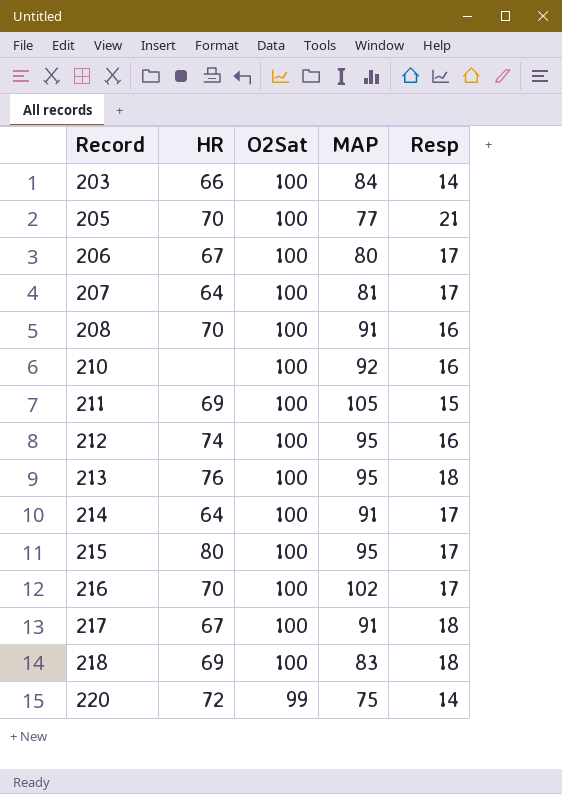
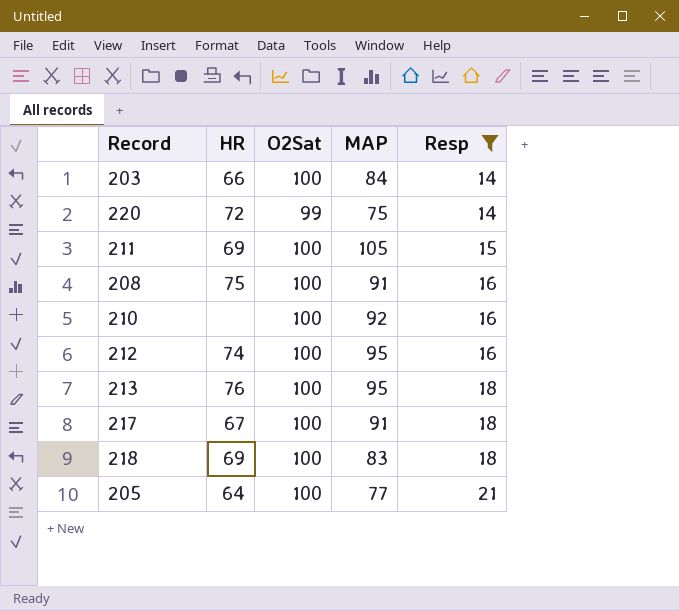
filter: none -> Resp != 17
row order: Record ascending -> Resp ascending
208 | HR: 70 -> 75
205 | HR: 70 -> 64

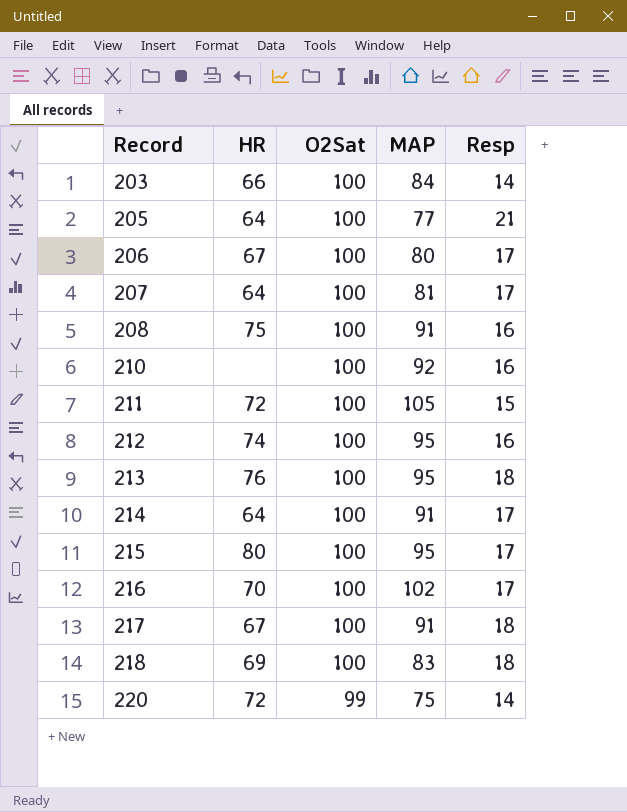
filter: Resp != 17 -> none
row order: Resp ascending -> Record ascending
211 | HR: 69 -> 72

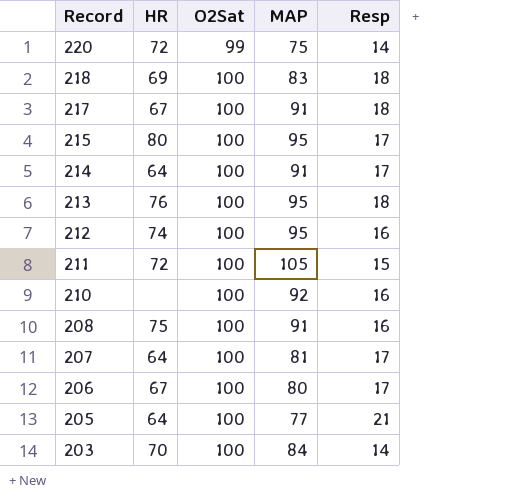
row order: Record ascending -> Record descending
row 216: 70 | 100 | 102 | 17 -> none
203 | HR: 66 -> 70

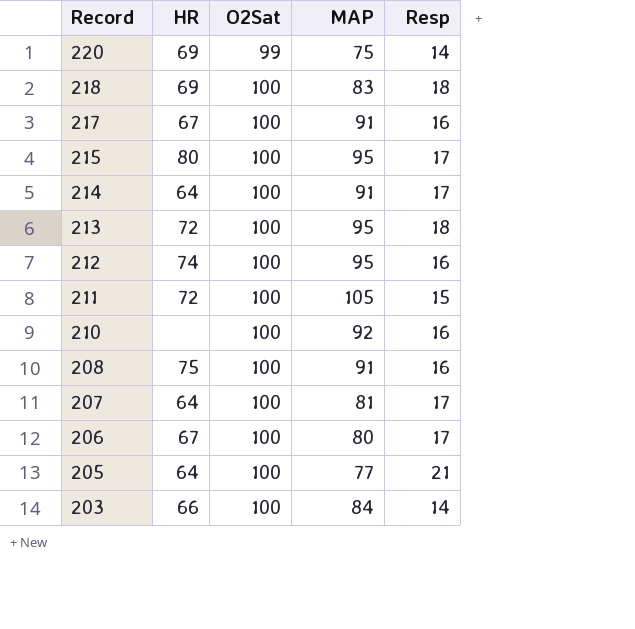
220 | HR: 72 -> 69
217 | Resp: 18 -> 16
213 | HR: 76 -> 72
203 | HR: 70 -> 66

